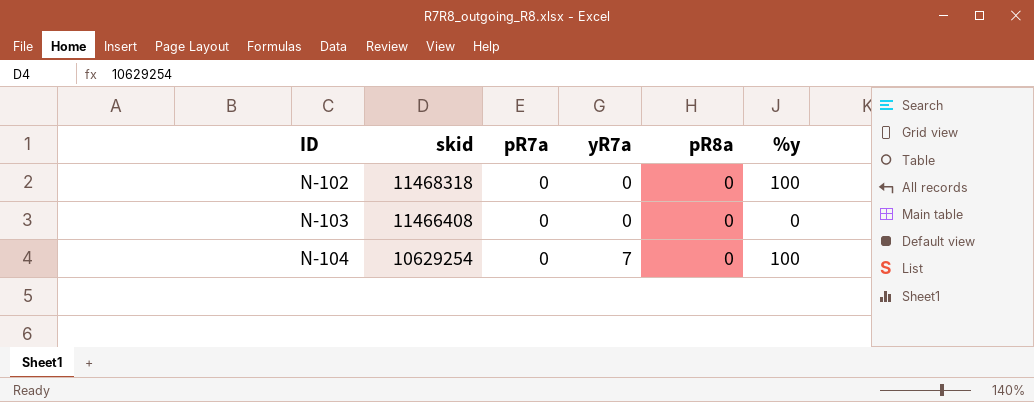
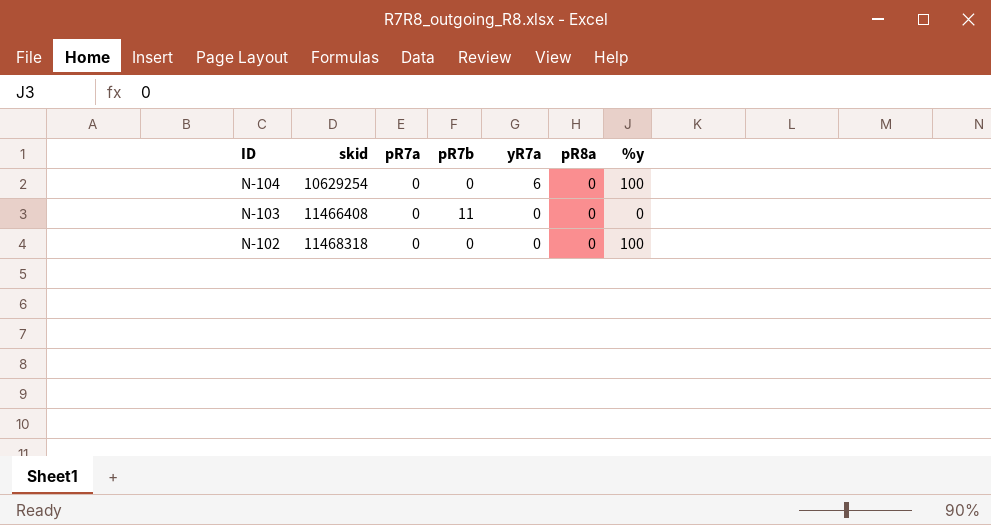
row order: ID ascending -> ID descending
column pR7b | position: none -> 4
N-104 | yR7a: 7 -> 6

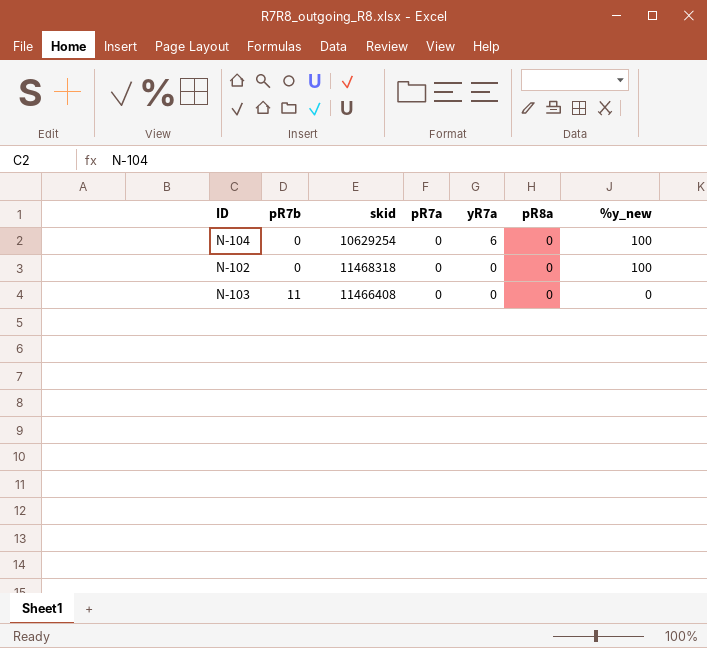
row order: ID descending -> pR7b ascending
column pR7b | position: 4 -> 2
column name: %y -> %y_new

